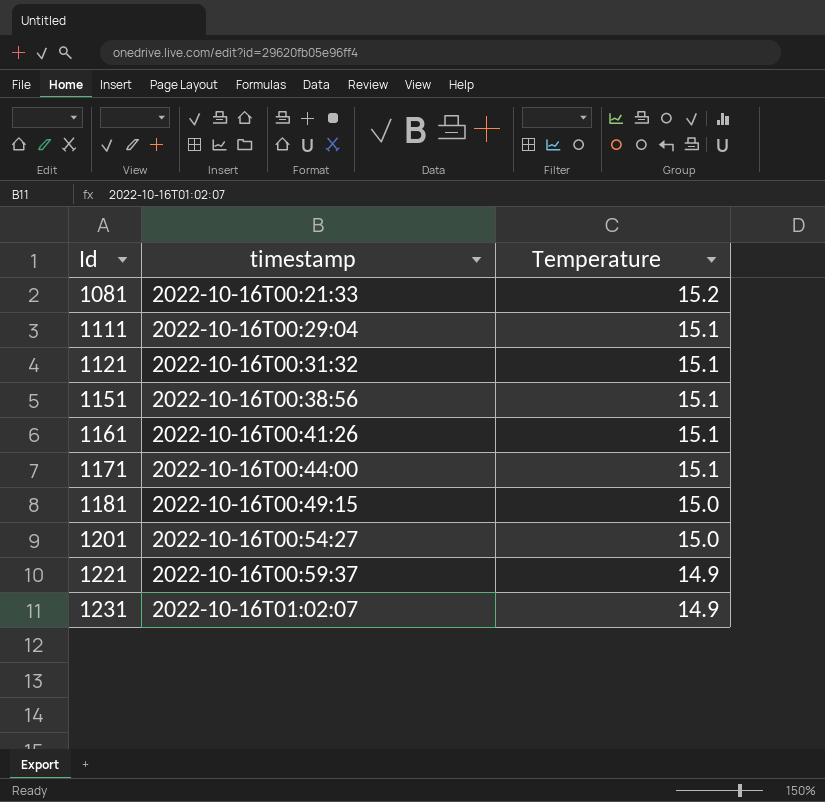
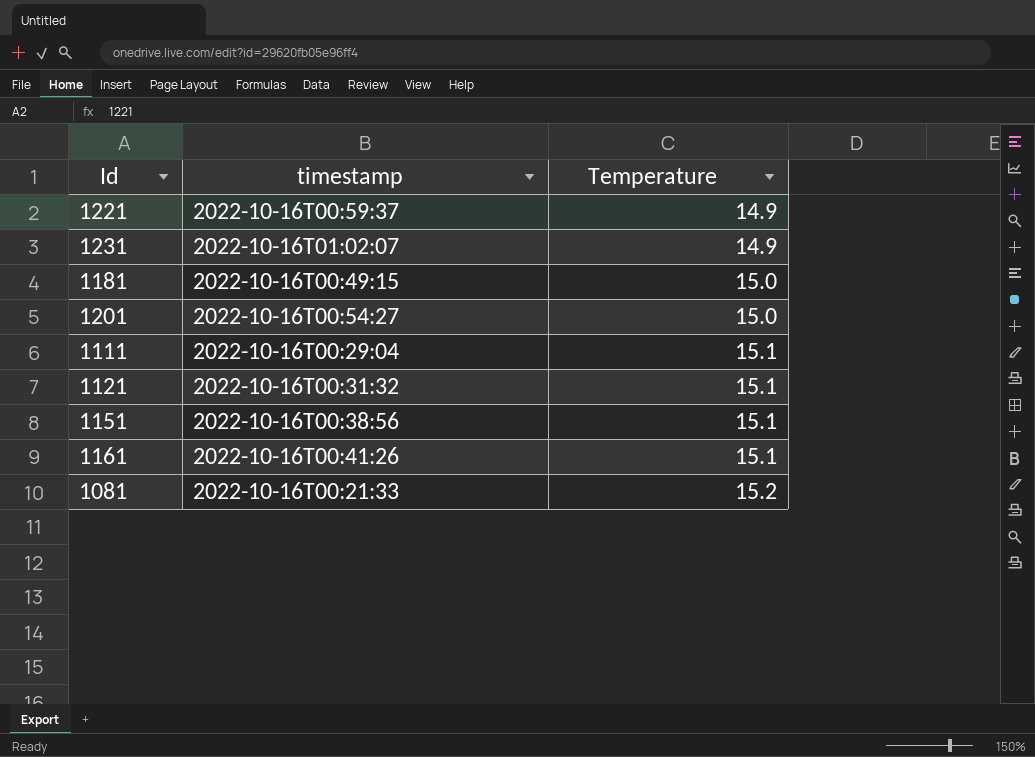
row order: Id ascending -> Temperature ascending
row 1171: 2022-10-16T00:44:00 | 15.1 -> none

